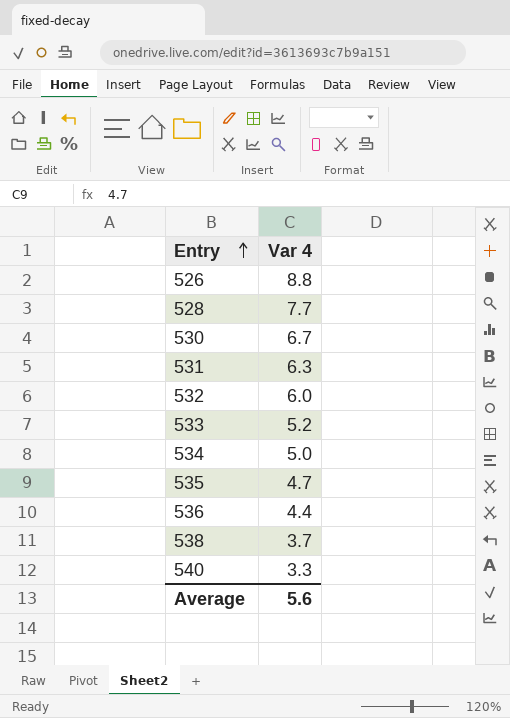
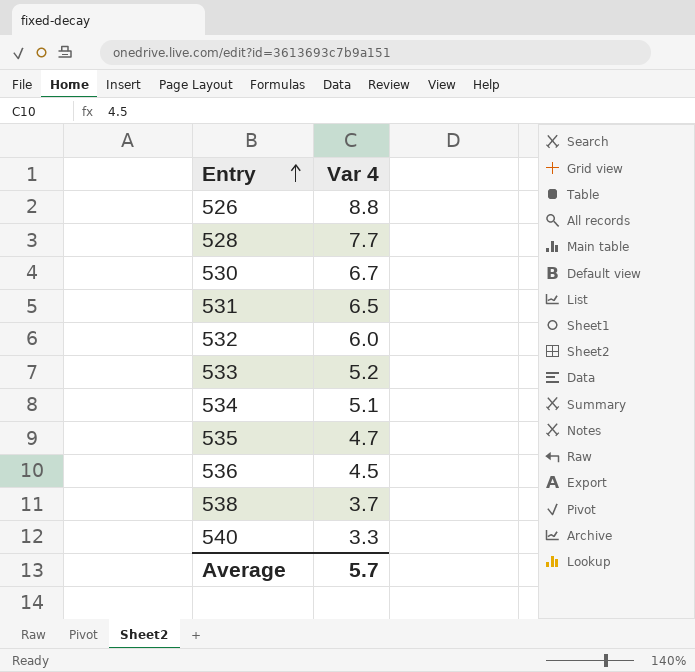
531 | Var 4: 6.3 -> 6.5
534 | Var 4: 5.0 -> 5.1
536 | Var 4: 4.4 -> 4.5
Average | Var 4: 5.6 -> 5.7

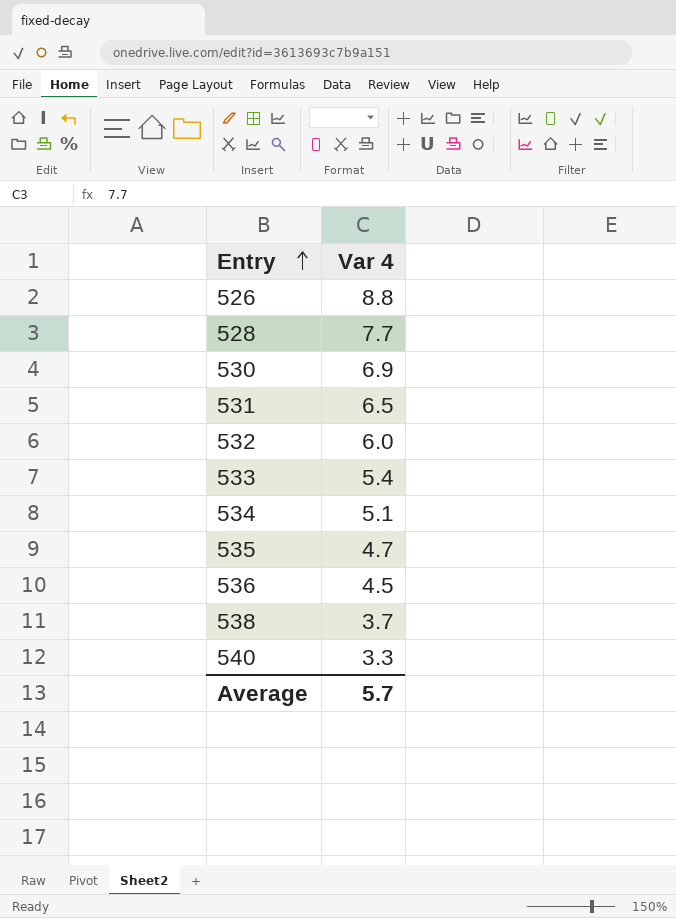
530 | Var 4: 6.7 -> 6.9
533 | Var 4: 5.2 -> 5.4

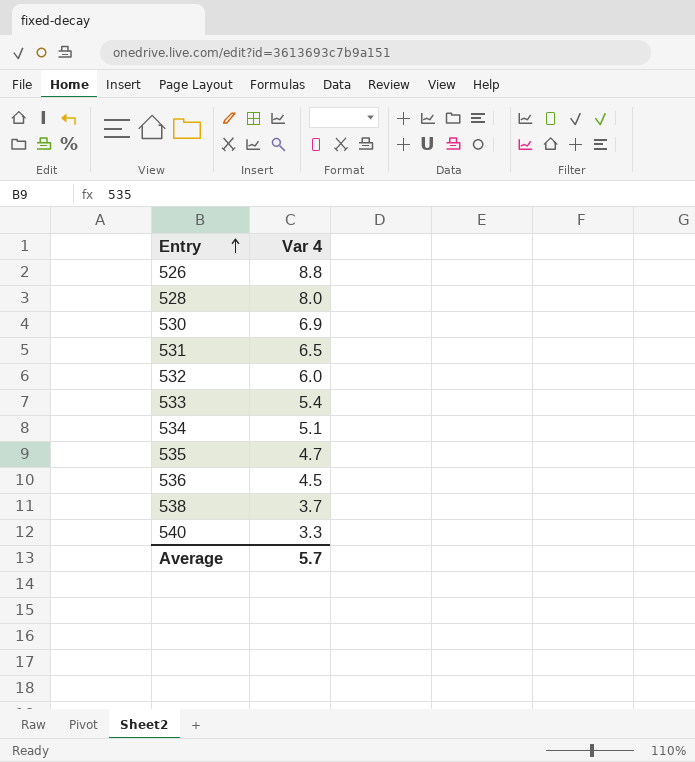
528 | Var 4: 7.7 -> 8.0

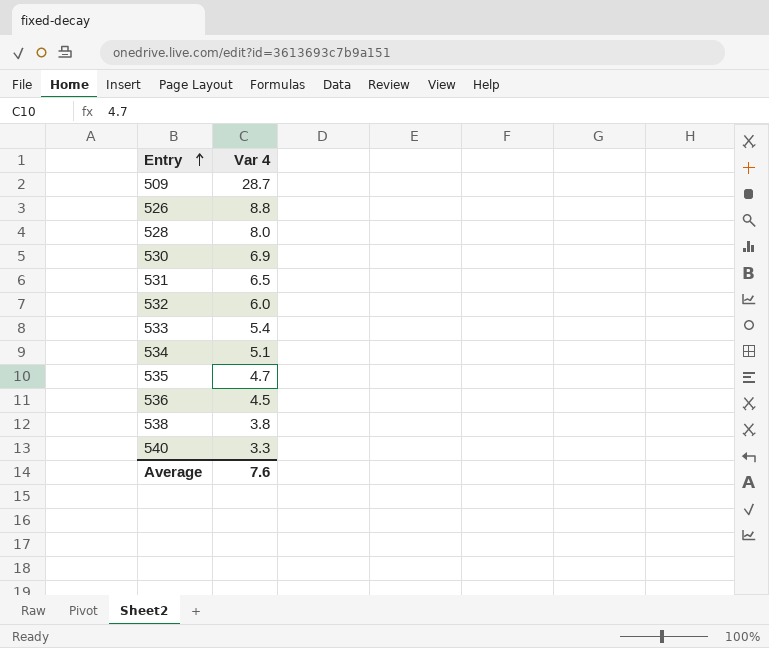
row 509: none -> 28.7
538 | Var 4: 3.7 -> 3.8
Average | Var 4: 5.7 -> 7.6

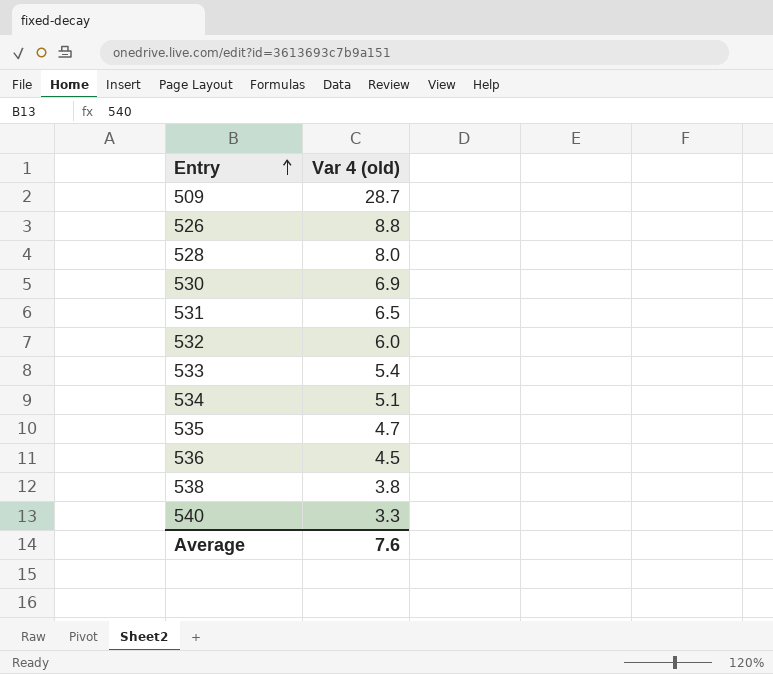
column name: Var 4 -> Var 4 (old)

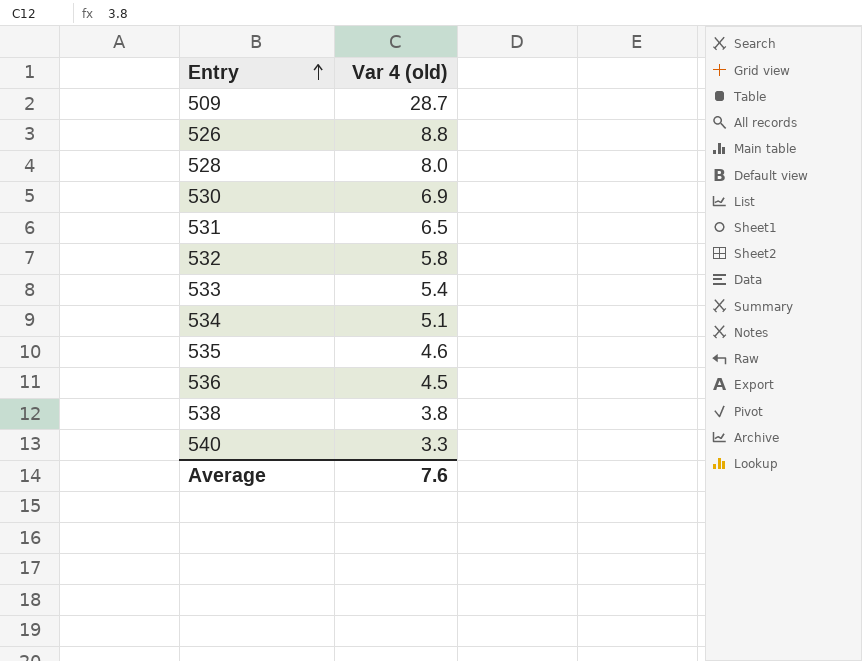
532 | Var 4 (old): 6.0 -> 5.8
535 | Var 4 (old): 4.7 -> 4.6

